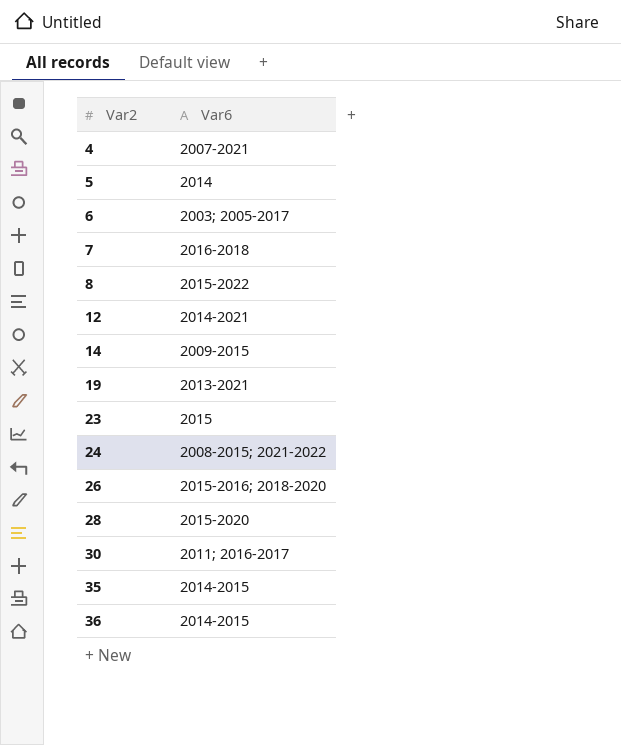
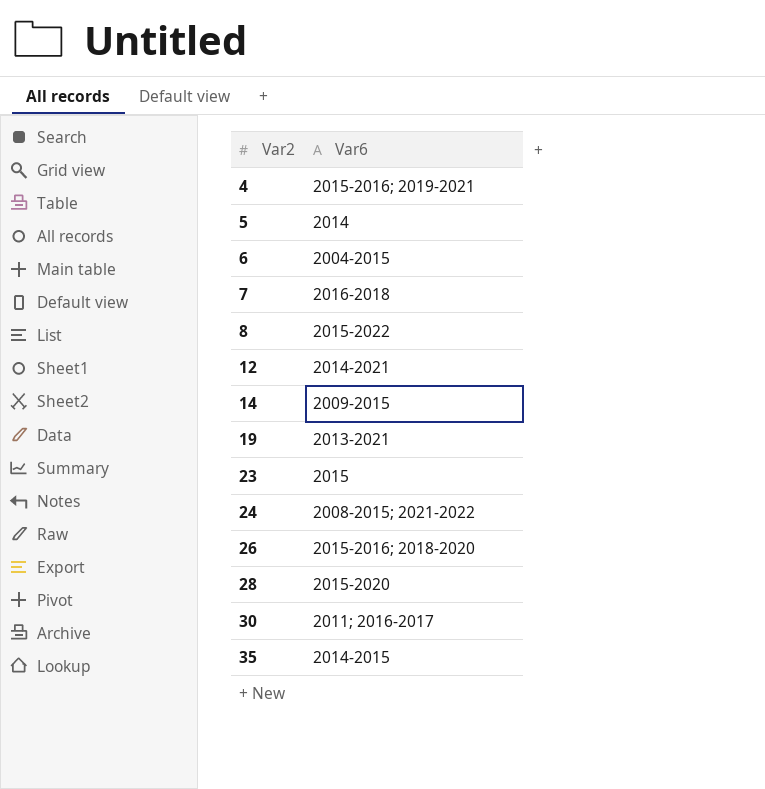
row 36: 2014-2015 -> none
4 | Var6: 2007-2021 -> 2015-2016; 2019-2021
6 | Var6: 2003; 2005-2017 -> 2004-2015

